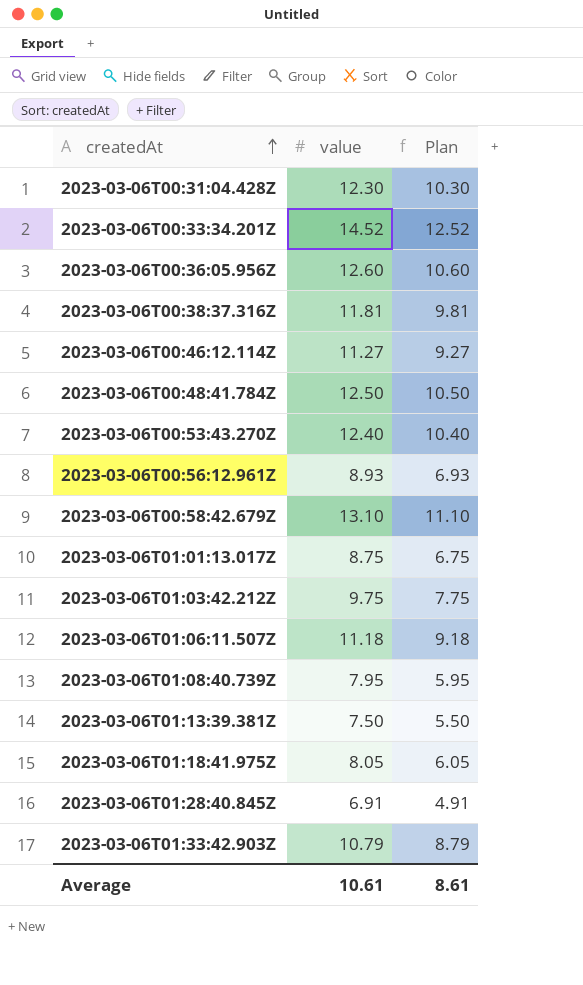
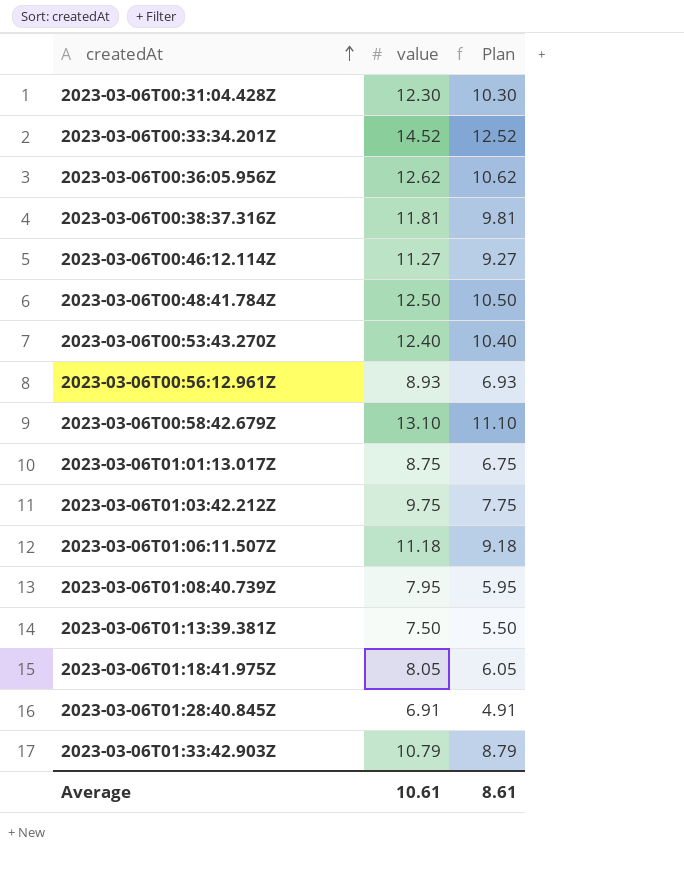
2023-03-06T00:36:05.956Z | value: 12.60 -> 12.62
2023-03-06T00:36:05.956Z | Plan: 10.60 -> 10.62

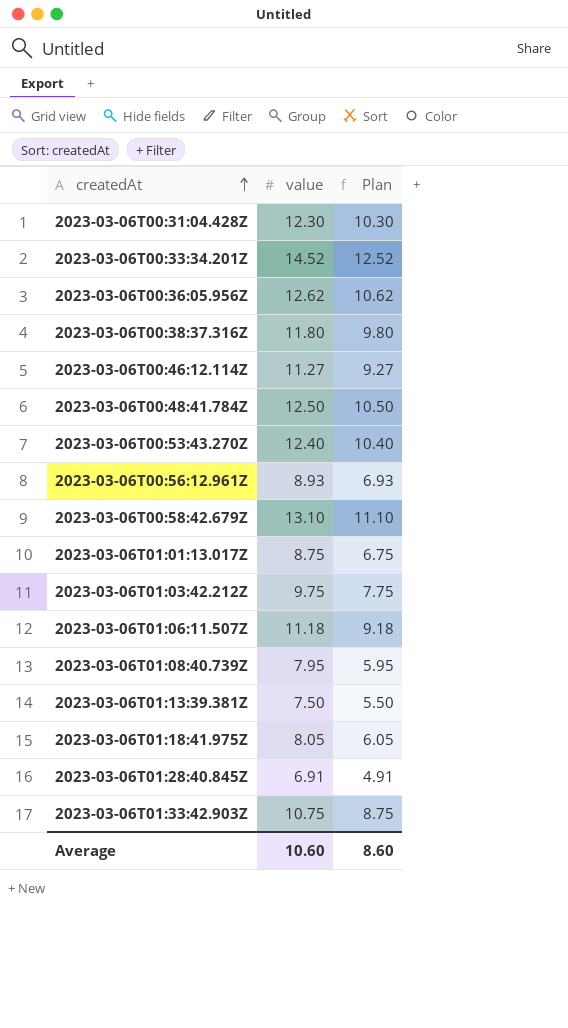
2023-03-06T00:38:37.316Z | value: 11.81 -> 11.80
2023-03-06T00:38:37.316Z | Plan: 9.81 -> 9.80
2023-03-06T01:33:42.903Z | value: 10.79 -> 10.75
2023-03-06T01:33:42.903Z | Plan: 8.79 -> 8.75
Average | value: 10.61 -> 10.60
Average | Plan: 8.61 -> 8.60

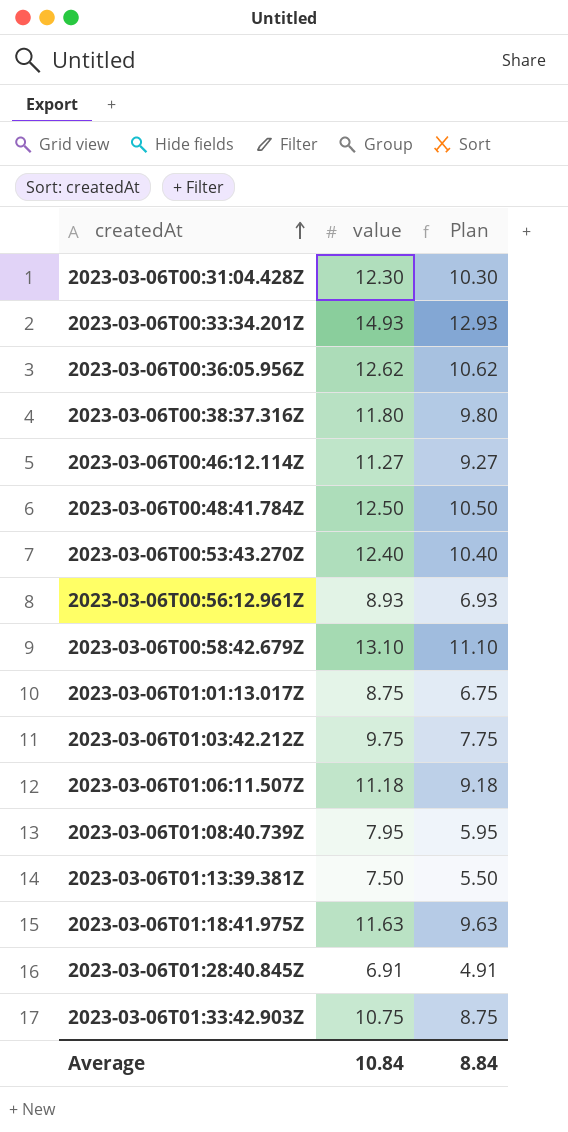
2023-03-06T00:33:34.201Z | value: 14.52 -> 14.93
2023-03-06T00:33:34.201Z | Plan: 12.52 -> 12.93
2023-03-06T01:18:41.975Z | value: 8.05 -> 11.63
2023-03-06T01:18:41.975Z | Plan: 6.05 -> 9.63
Average | value: 10.60 -> 10.84
Average | Plan: 8.60 -> 8.84

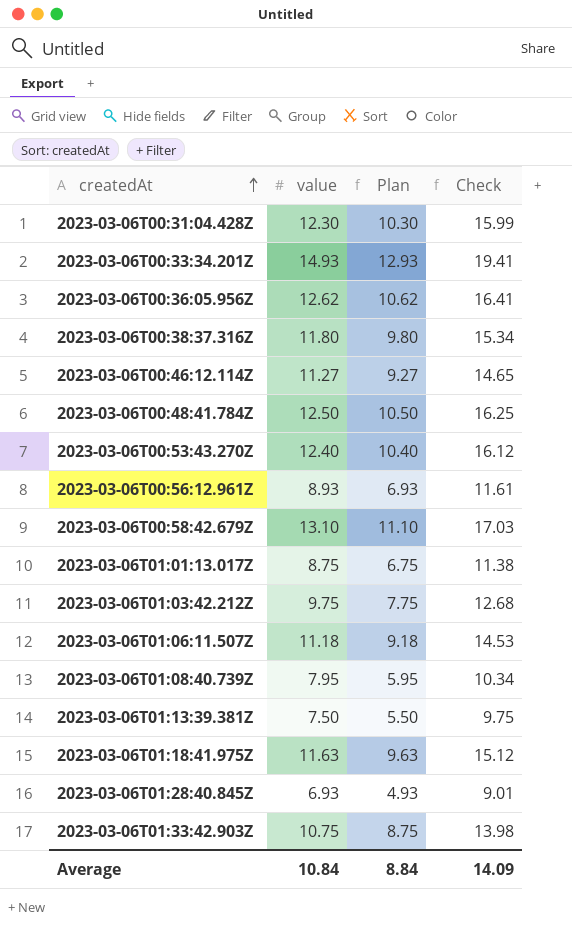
column Check | formula: none -> [value] * 1.3
2023-03-06T01:28:40.845Z | value: 6.91 -> 6.93
2023-03-06T01:28:40.845Z | Plan: 4.91 -> 4.93

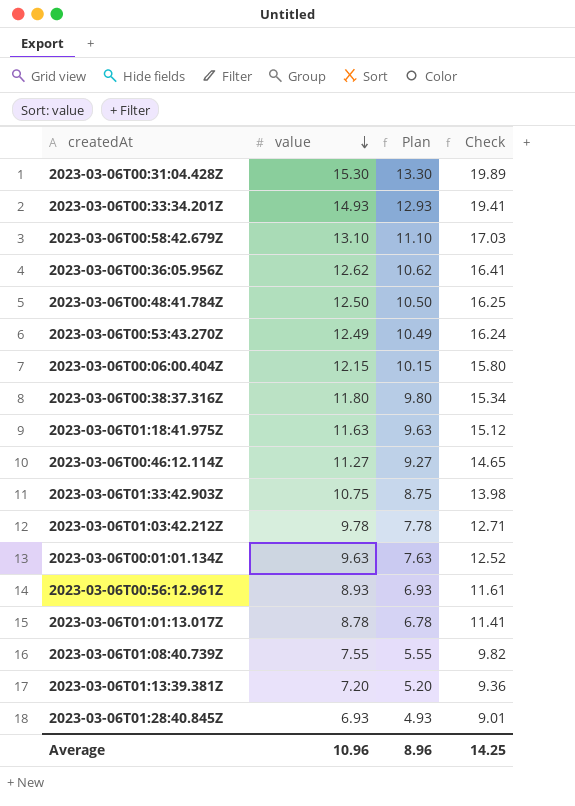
row order: createdAt ascending -> value descending
row 2023-03-06T01:06:11.507Z: 11.18 | 9.18 | 14.53 -> none
2023-03-06T00:31:04.428Z | value: 12.30 -> 15.30
2023-03-06T00:31:04.428Z | Plan: 10.30 -> 13.30
2023-03-06T00:31:04.428Z | Check: 15.99 -> 19.89
2023-03-06T00:53:43.270Z | value: 12.40 -> 12.49
2023-03-06T00:53:43.270Z | Plan: 10.40 -> 10.49
2023-03-06T00:53:43.270Z | Check: 16.12 -> 16.24
row 2023-03-06T00:06:00.404Z: none -> 12.15 | 10.15 | 15.80
2023-03-06T01:03:42.212Z | value: 9.75 -> 9.78
2023-03-06T01:03:42.212Z | Plan: 7.75 -> 7.78
2023-03-06T01:03:42.212Z | Check: 12.68 -> 12.71
row 2023-03-06T00:01:01.134Z: none -> 9.63 | 7.63 | 12.52
2023-03-06T01:01:13.017Z | value: 8.75 -> 8.78
2023-03-06T01:01:13.017Z | Plan: 6.75 -> 6.78
2023-03-06T01:01:13.017Z | Check: 11.38 -> 11.41
2023-03-06T01:08:40.739Z | value: 7.95 -> 7.55
2023-03-06T01:08:40.739Z | Plan: 5.95 -> 5.55
2023-03-06T01:08:40.739Z | Check: 10.34 -> 9.82
2023-03-06T01:13:39.381Z | value: 7.50 -> 7.20
2023-03-06T01:13:39.381Z | Plan: 5.50 -> 5.20
2023-03-06T01:13:39.381Z | Check: 9.75 -> 9.36
Average | value: 10.84 -> 10.96
Average | Plan: 8.84 -> 8.96
Average | Check: 14.09 -> 14.25

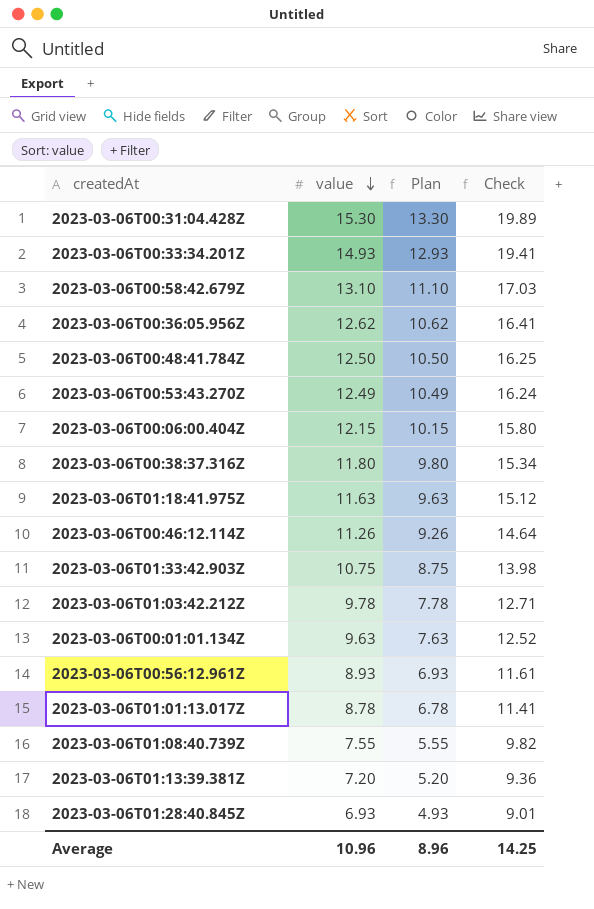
2023-03-06T00:46:12.114Z | value: 11.27 -> 11.26
2023-03-06T00:46:12.114Z | Plan: 9.27 -> 9.26
2023-03-06T00:46:12.114Z | Check: 14.65 -> 14.64

